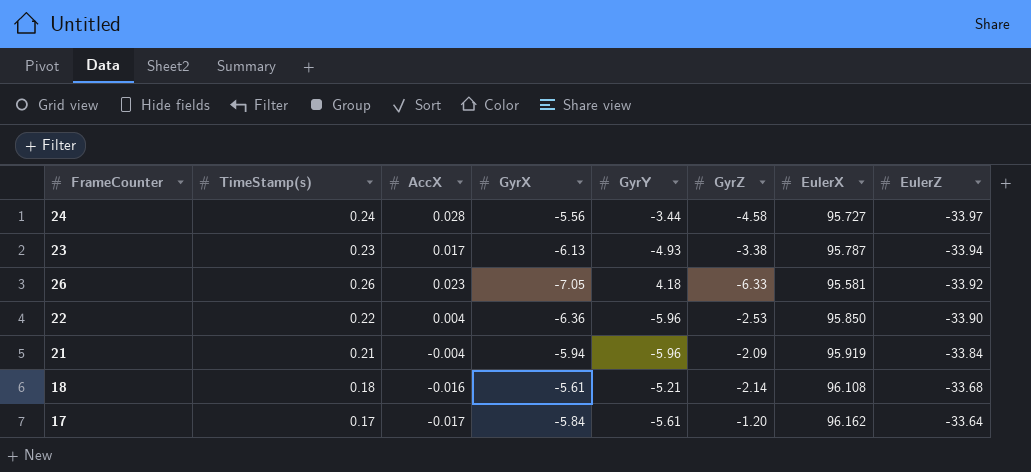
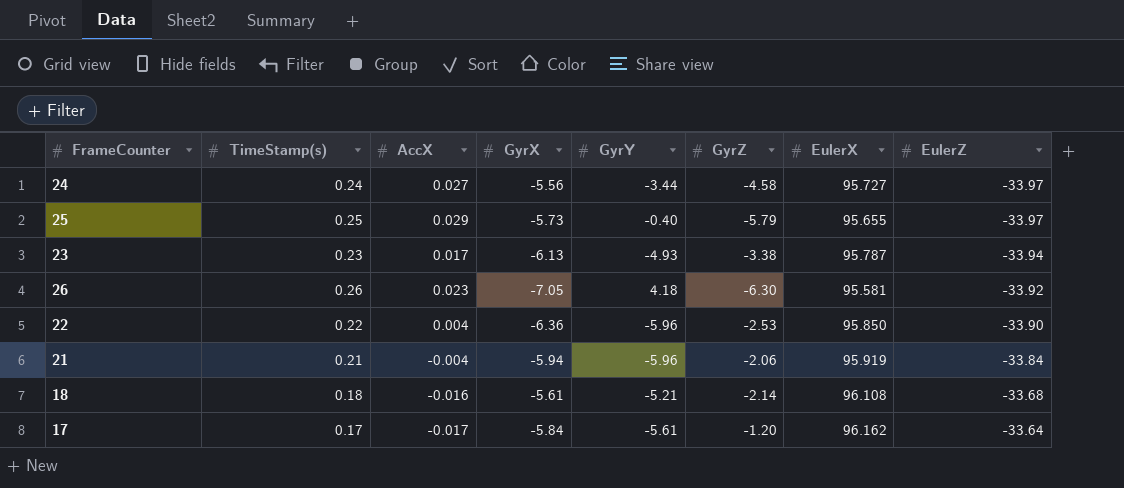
24 | AccX: 0.028 -> 0.027
row 25: none -> 0.25 | 0.029 | -5.73 | -0.40 | -5.79 | 95.655 | -33.97
26 | GyrZ: -6.33 -> -6.30
21 | GyrZ: -2.09 -> -2.06

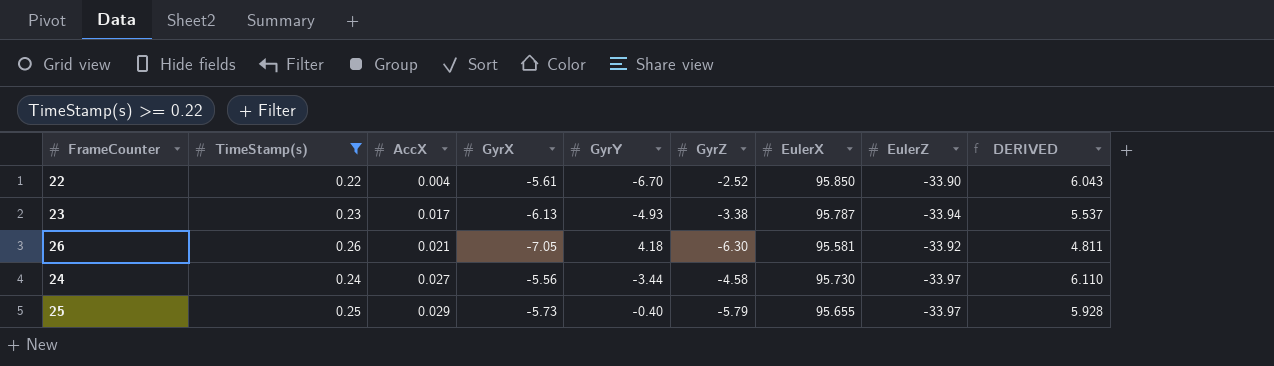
filter: none -> TimeStamp(s) >= 0.22
row order: EulerZ ascending -> AccX ascending
column DERIVED | formula: none -> [EulerZ] / [GyrX]
22 | GyrX: -6.36 -> -5.61
22 | GyrY: -5.96 -> -6.70
22 | GyrZ: -2.53 -> -2.52
26 | AccX: 0.023 -> 0.021
24 | EulerX: 95.727 -> 95.730

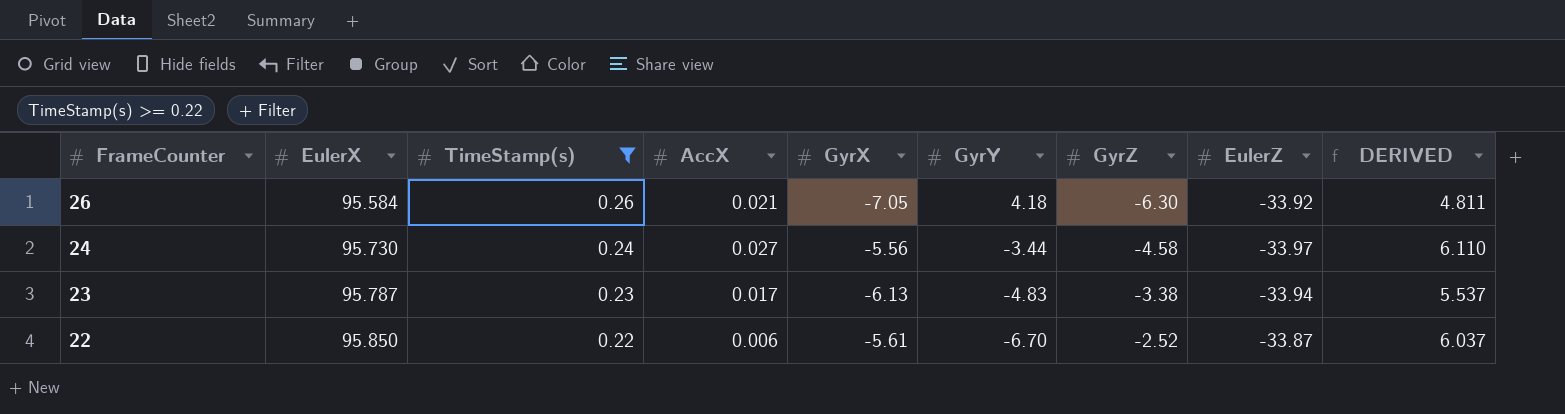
row order: AccX ascending -> FrameCounter descending
column EulerX | position: 7 -> 2
row 25: 0.25 | 0.029 | -5.73 | -0.40 | -5.79 | 95.655 | -33.97 | 5.928 -> none
26 | EulerX: 95.581 -> 95.584
23 | GyrY: -4.93 -> -4.83
22 | AccX: 0.004 -> 0.006
22 | EulerZ: -33.90 -> -33.87
22 | DERIVED: 6.043 -> 6.037

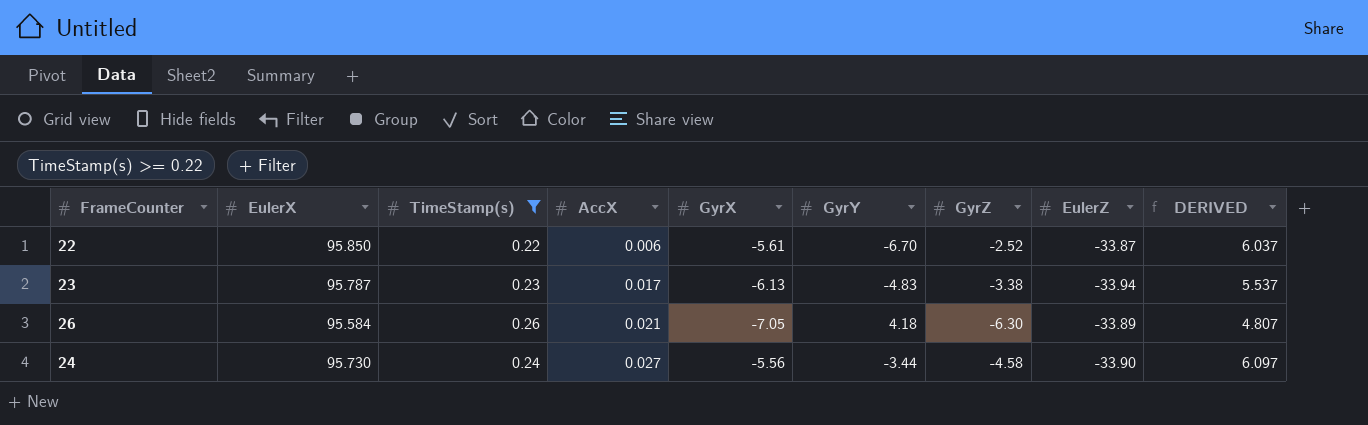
row order: FrameCounter descending -> AccX ascending
26 | EulerZ: -33.92 -> -33.89
26 | DERIVED: 4.811 -> 4.807
24 | EulerZ: -33.97 -> -33.90
24 | DERIVED: 6.110 -> 6.097

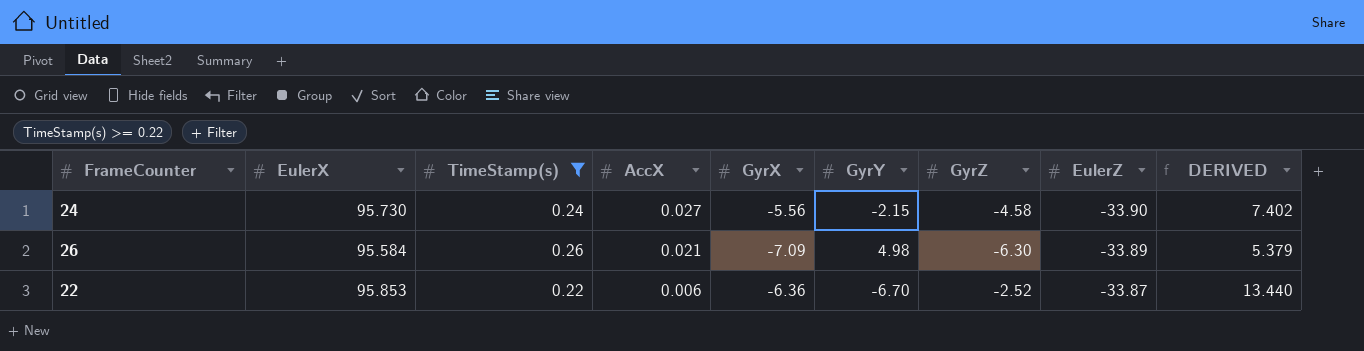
row order: AccX ascending -> AccX descending
column DERIVED | formula: [EulerZ] / [GyrX] -> [EulerZ] / [GyrZ]
row 23: 95.787 | 0.23 | 0.017 | -6.13 | -4.83 | -3.38 | -33.94 | 5.537 -> none
24 | GyrY: -3.44 -> -2.15
26 | GyrX: -7.05 -> -7.09
26 | GyrY: 4.18 -> 4.98
22 | EulerX: 95.850 -> 95.853
22 | GyrX: -5.61 -> -6.36

